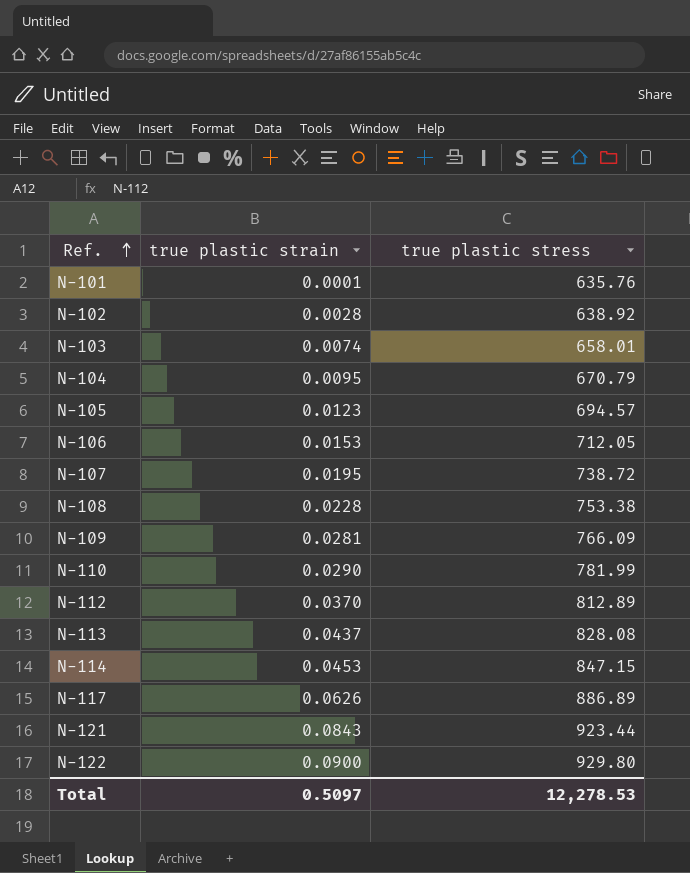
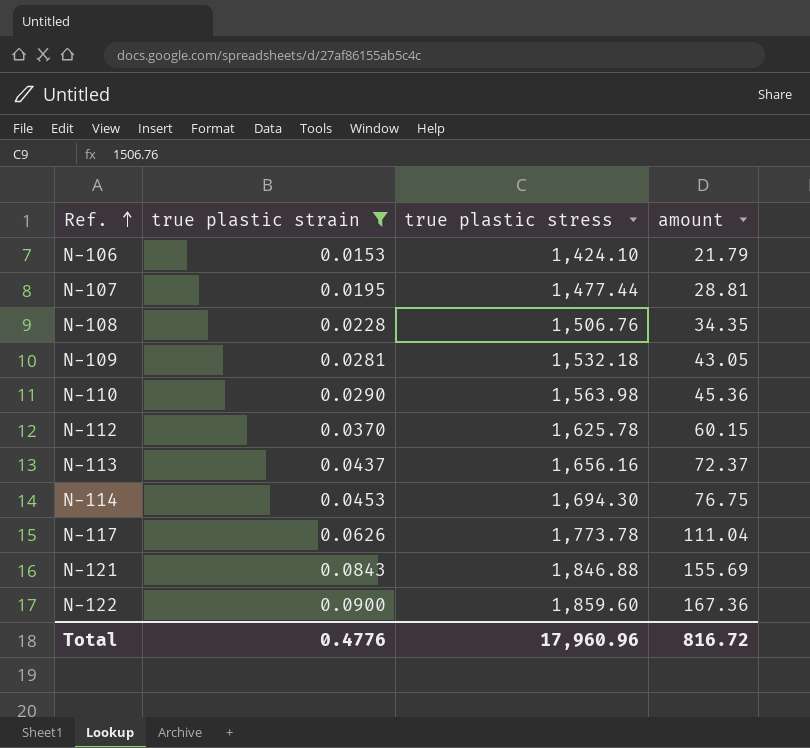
filter: none -> true plastic strain >= 0.0153
column amount | formula: none -> [true plastic strain] * [true plastic stress]
N-106 | true plastic stress: 712.05 -> 1,424.10
N-107 | true plastic stress: 738.72 -> 1,477.44
N-108 | true plastic stress: 753.38 -> 1,506.76
N-109 | true plastic stress: 766.09 -> 1,532.18
N-110 | true plastic stress: 781.99 -> 1,563.98
N-112 | true plastic stress: 812.89 -> 1,625.78
N-113 | true plastic stress: 828.08 -> 1,656.16
N-114 | true plastic stress: 847.15 -> 1,694.30
N-117 | true plastic stress: 886.89 -> 1,773.78
N-121 | true plastic stress: 923.44 -> 1,846.88
N-122 | true plastic stress: 929.80 -> 1,859.60
Total | true plastic strain: 0.5097 -> 0.4776
Total | true plastic stress: 12,278.53 -> 17,960.96

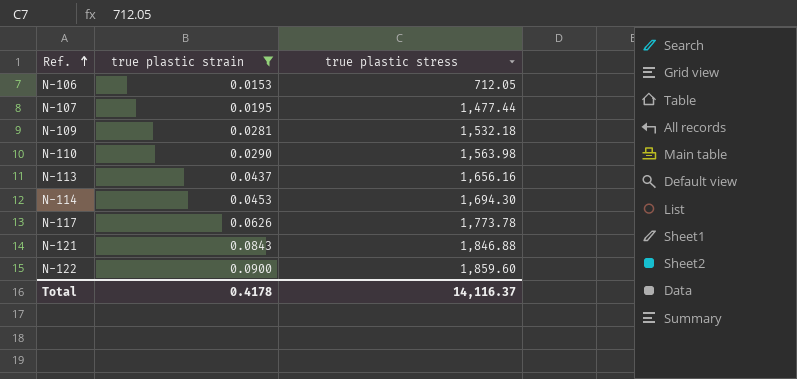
column amount | formula: [true plastic strain] * [true plastic stress] -> none
row N-108: 0.0228 | 1,506.76 | 34.35 -> none
row N-112: 0.0370 | 1,625.78 | 60.15 -> none
N-106 | true plastic stress: 1,424.10 -> 712.05
Total | true plastic strain: 0.4776 -> 0.4178
Total | true plastic stress: 17,960.96 -> 14,116.37

